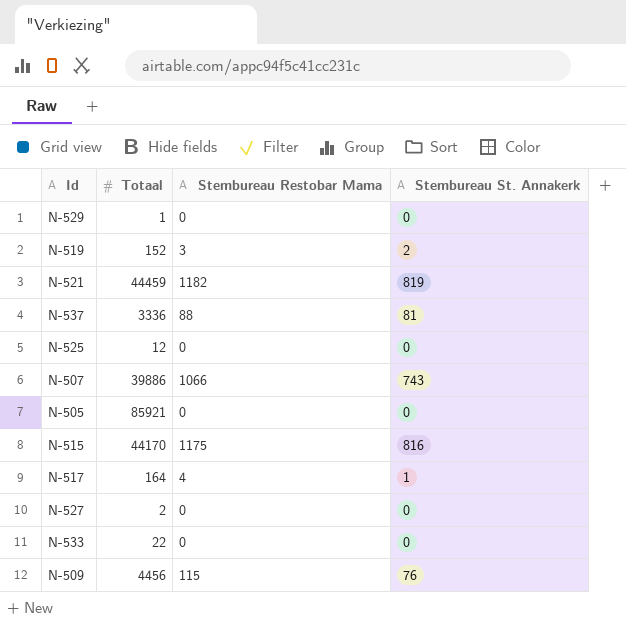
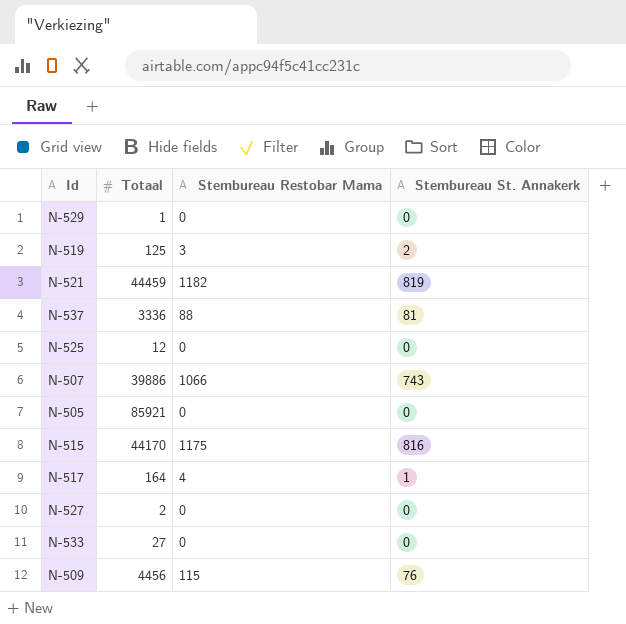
N-519 | Totaal: 152 -> 125
N-533 | Totaal: 22 -> 27

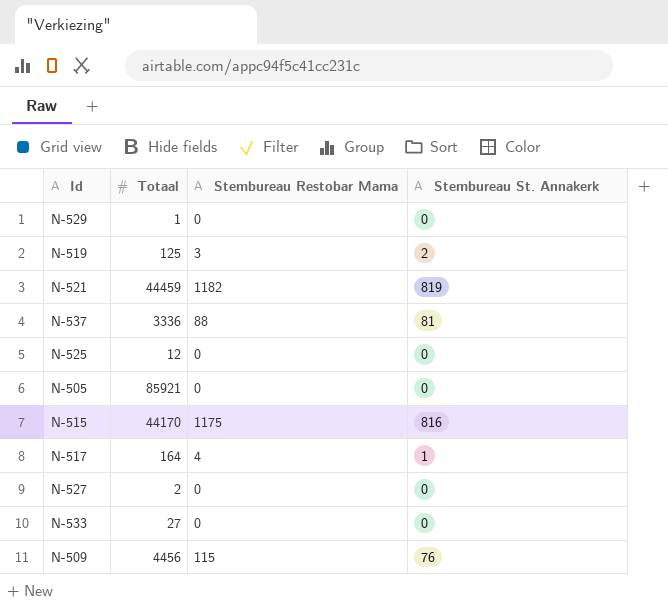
row N-507: 39886 | 1066 | 743 -> none

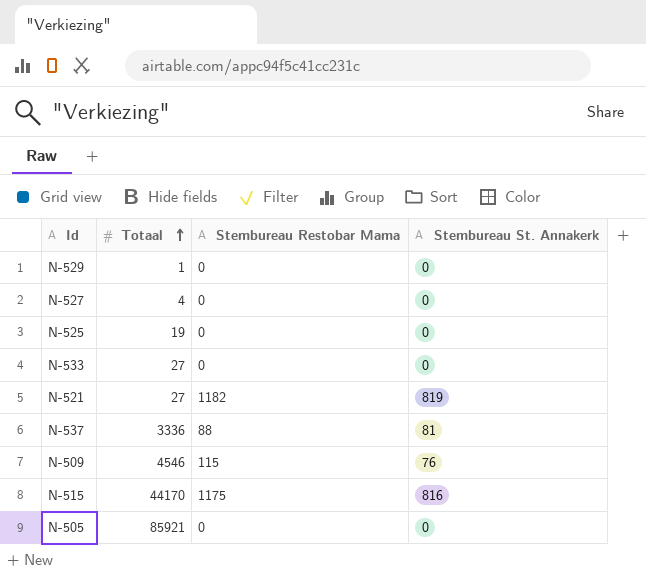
row order: none -> Totaal ascending
row N-519: 125 | 3 | 2 -> none
row N-517: 164 | 4 | 1 -> none
N-527 | Totaal: 2 -> 4
N-525 | Totaal: 12 -> 19
N-521 | Totaal: 44459 -> 27
N-509 | Totaal: 4456 -> 4546

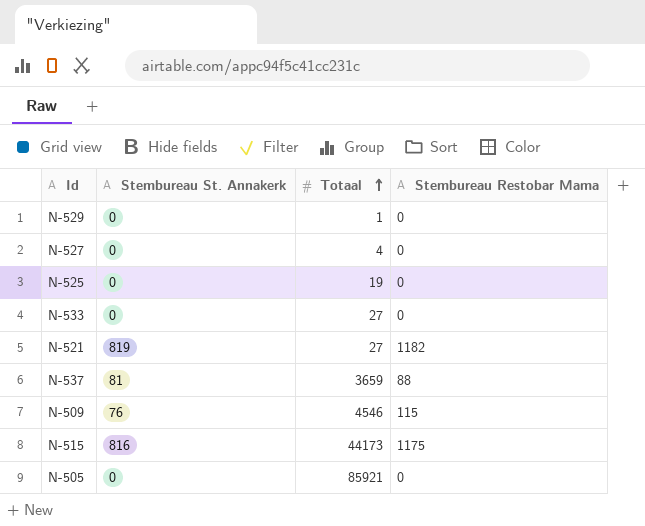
column Stembureau St. Annakerk | position: 4 -> 2
N-537 | Totaal: 3336 -> 3659
N-515 | Totaal: 44170 -> 44173

